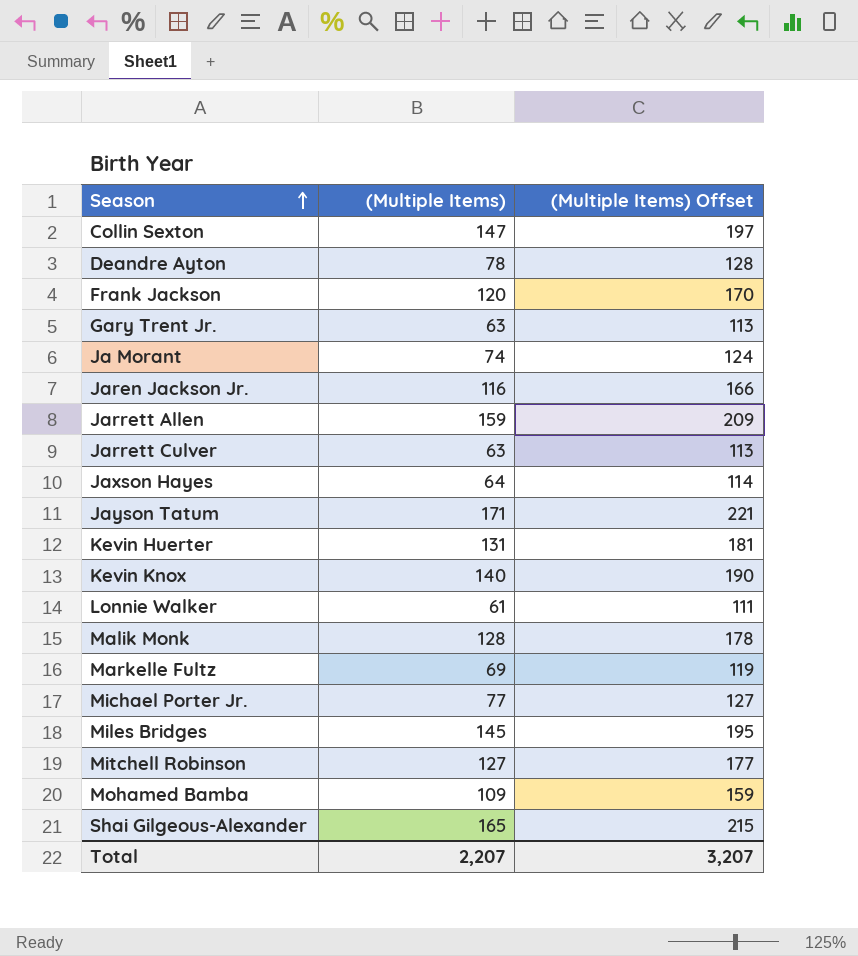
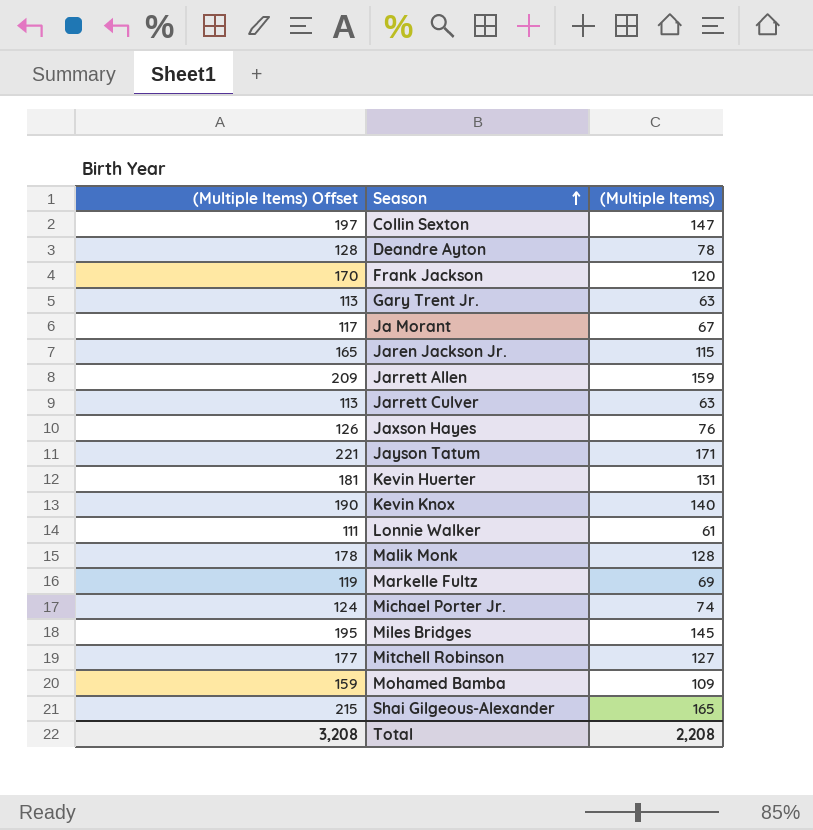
column (Multiple Items) Offset | position: 3 -> 1
Ja Morant | (Multiple Items) Offset: 124 -> 117
Ja Morant | (Multiple Items): 74 -> 67
Jaren Jackson Jr. | (Multiple Items) Offset: 166 -> 165
Jaren Jackson Jr. | (Multiple Items): 116 -> 115
Jaxson Hayes | (Multiple Items) Offset: 114 -> 126
Jaxson Hayes | (Multiple Items): 64 -> 76
Michael Porter Jr. | (Multiple Items) Offset: 127 -> 124
Michael Porter Jr. | (Multiple Items): 77 -> 74
Total | (Multiple Items) Offset: 3,207 -> 3,208
Total | (Multiple Items): 2,207 -> 2,208

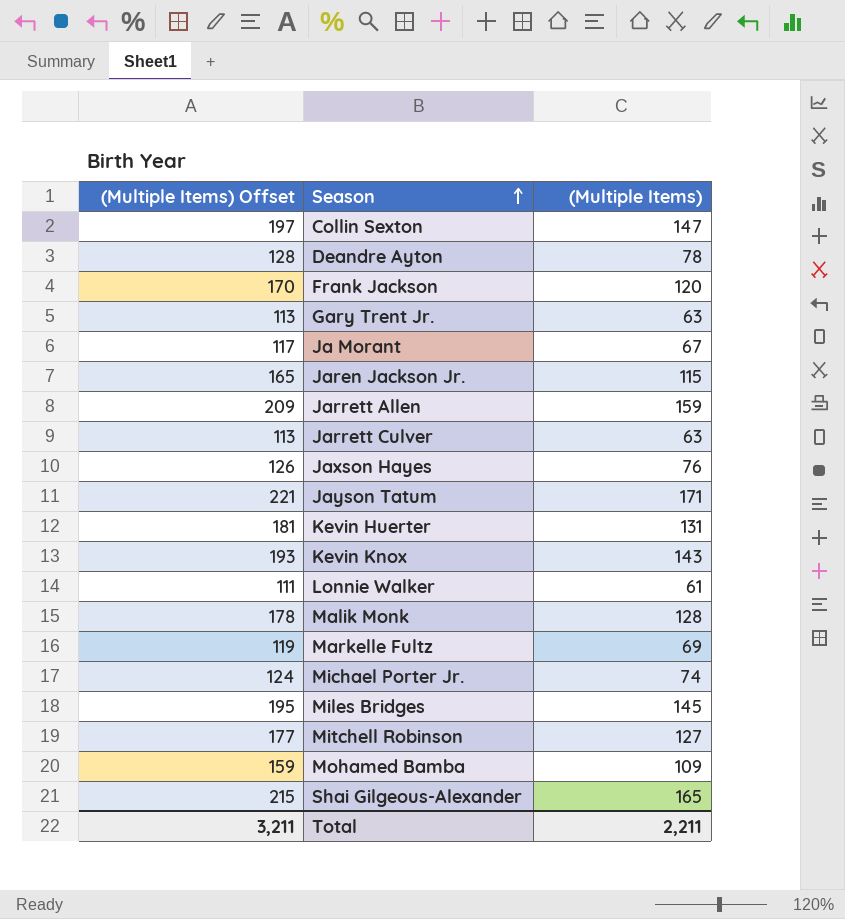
Kevin Knox | (Multiple Items) Offset: 190 -> 193
Kevin Knox | (Multiple Items): 140 -> 143
Total | (Multiple Items) Offset: 3,208 -> 3,211
Total | (Multiple Items): 2,208 -> 2,211

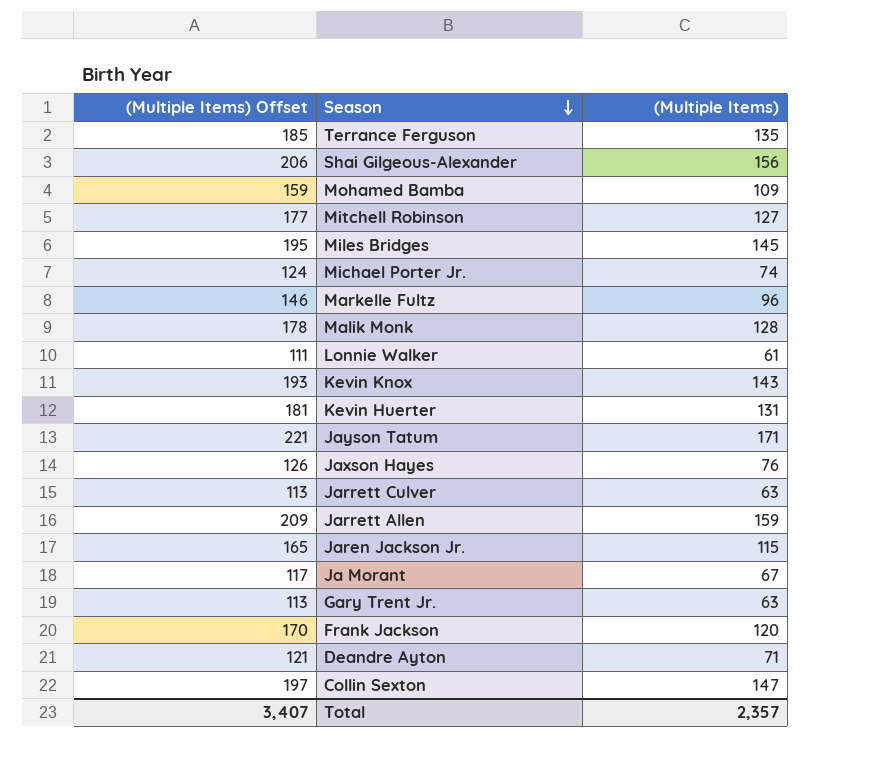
row order: Season ascending -> Season descending
row Terrance Ferguson: none -> 185 | 135
Shai Gilgeous-Alexander | (Multiple Items) Offset: 215 -> 206
Shai Gilgeous-Alexander | (Multiple Items): 165 -> 156
Markelle Fultz | (Multiple Items) Offset: 119 -> 146
Markelle Fultz | (Multiple Items): 69 -> 96
Deandre Ayton | (Multiple Items) Offset: 128 -> 121
Deandre Ayton | (Multiple Items): 78 -> 71
Total | (Multiple Items) Offset: 3,211 -> 3,407
Total | (Multiple Items): 2,211 -> 2,357

